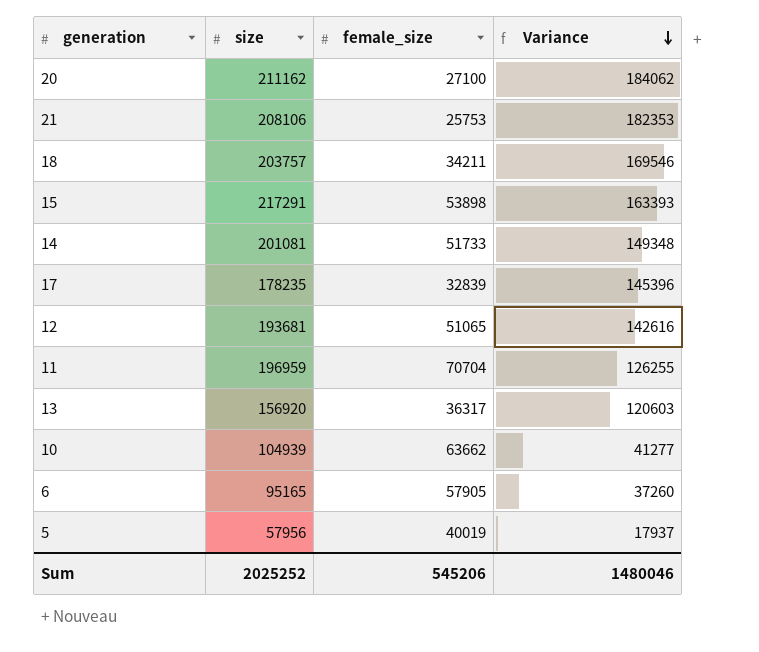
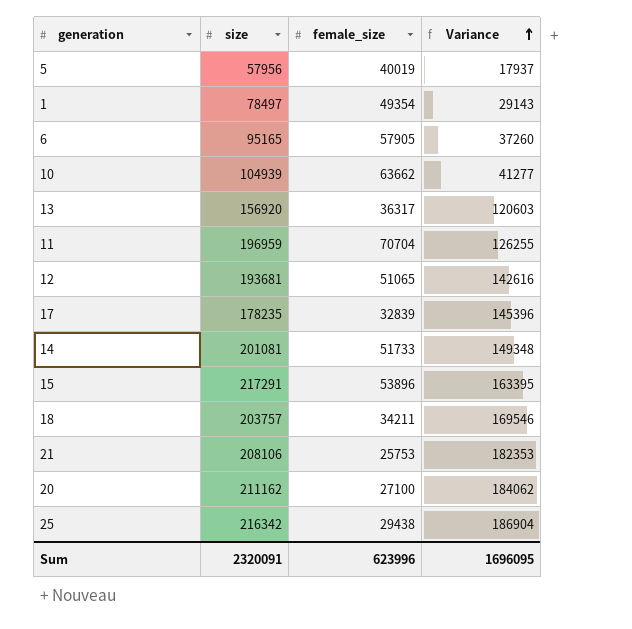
row order: Variance descending -> Variance ascending
row 1: none -> 78497 | 49354 | 29143
15 | female_size: 53898 -> 53896
15 | Variance: 163393 -> 163395
row 25: none -> 216342 | 29438 | 186904
Sum | size: 2025252 -> 2320091
Sum | female_size: 545206 -> 623996
Sum | Variance: 1480046 -> 1696095

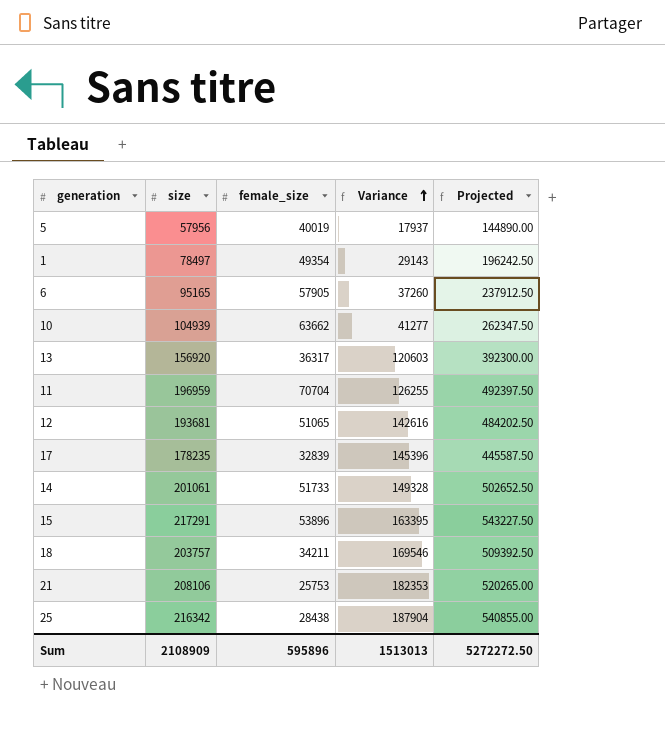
column Projected | formula: none -> [size] * 2.5
row 20: 211162 | 27100 | 184062 -> none
14 | size: 201081 -> 201061
14 | Variance: 149348 -> 149328
25 | female_size: 29438 -> 28438
25 | Variance: 186904 -> 187904
Sum | size: 2320091 -> 2108909
Sum | female_size: 623996 -> 595896
Sum | Variance: 1696095 -> 1513013

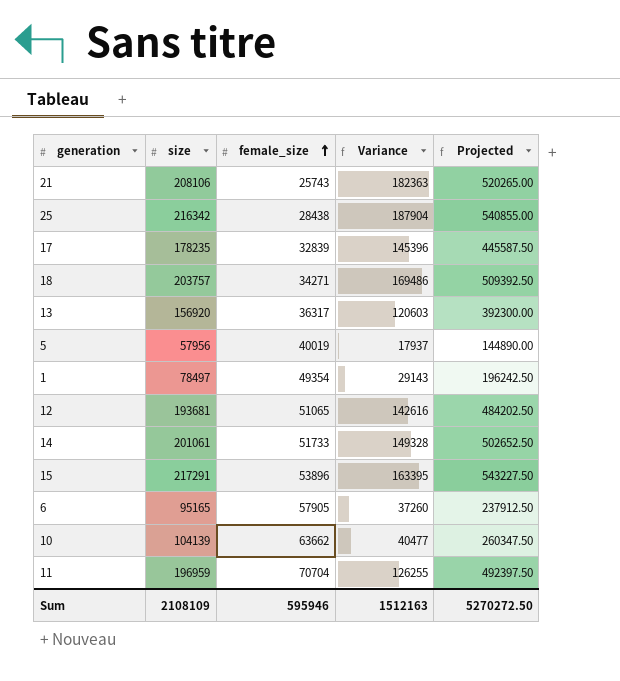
row order: Variance ascending -> female_size ascending
21 | female_size: 25753 -> 25743
21 | Variance: 182353 -> 182363
18 | female_size: 34211 -> 34271
18 | Variance: 169546 -> 169486
10 | size: 104939 -> 104139
10 | Variance: 41277 -> 40477
10 | Projected: 262347.50 -> 260347.50
Sum | size: 2108909 -> 2108109
Sum | female_size: 595896 -> 595946
Sum | Variance: 1513013 -> 1512163
Sum | Projected: 5272272.50 -> 5270272.50

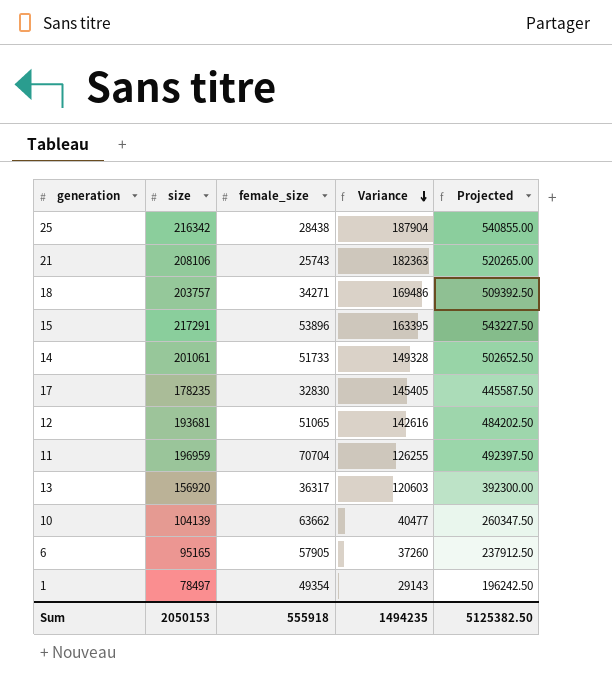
row order: female_size ascending -> Variance descending
row 5: 57956 | 40019 | 17937 | 144890.00 -> none
17 | female_size: 32839 -> 32830
17 | Variance: 145396 -> 145405
Sum | size: 2108109 -> 2050153
Sum | female_size: 595946 -> 555918
Sum | Variance: 1512163 -> 1494235
Sum | Projected: 5270272.50 -> 5125382.50

